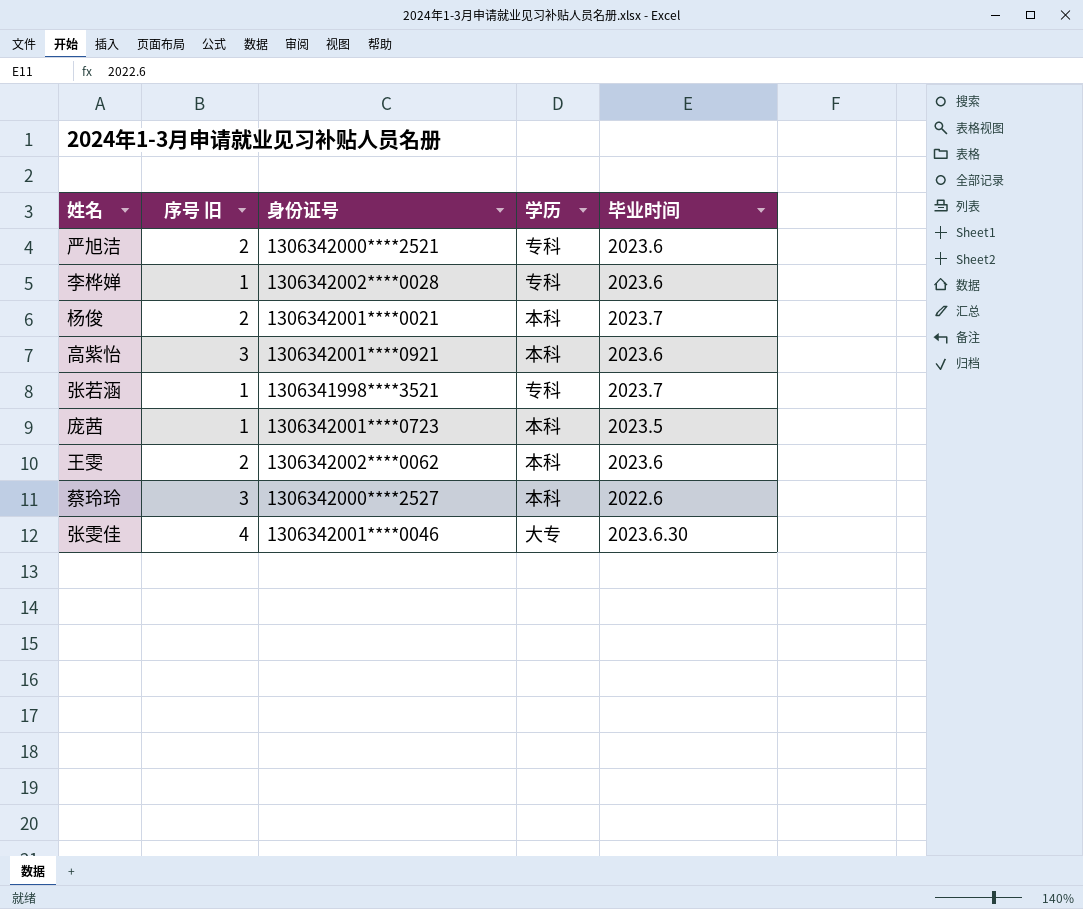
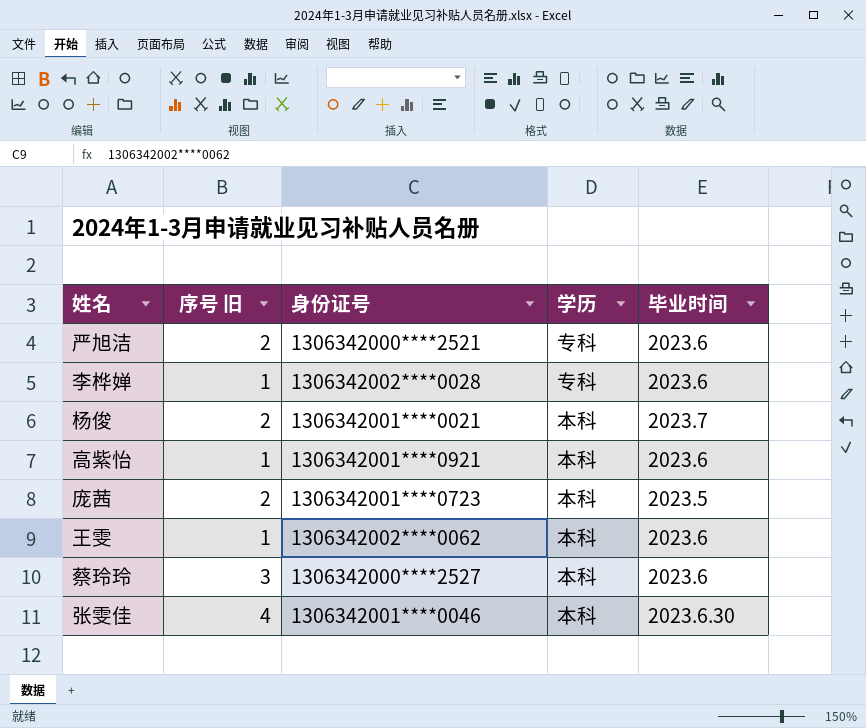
row 张若涵: 1 | 1306341998****3521 | 专科 | 2023.7 -> none
高紫怡 | 序号 旧: 3 -> 1
庞茜 | 序号 旧: 1 -> 2
王雯 | 序号 旧: 2 -> 1
蔡玲玲 | 毕业时间: 2022.6 -> 2023.6
张雯佳 | 学历: 大专 -> 本科

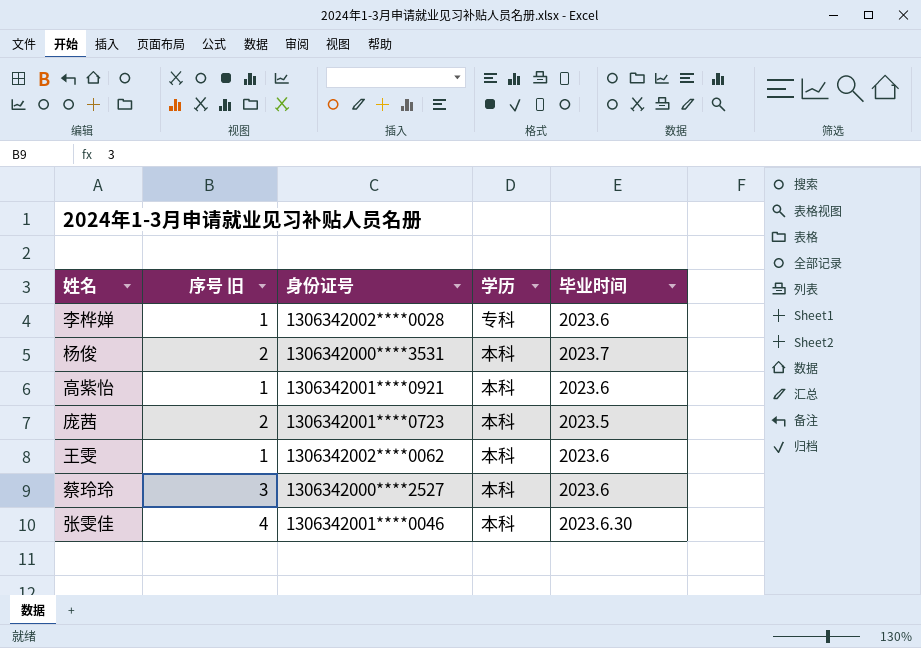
row 严旭洁: 2 | 1306342000****2521 | 专科 | 2023.6 -> none
杨俊 | 身份证号: 1306342001****0021 -> 1306342000****3531

